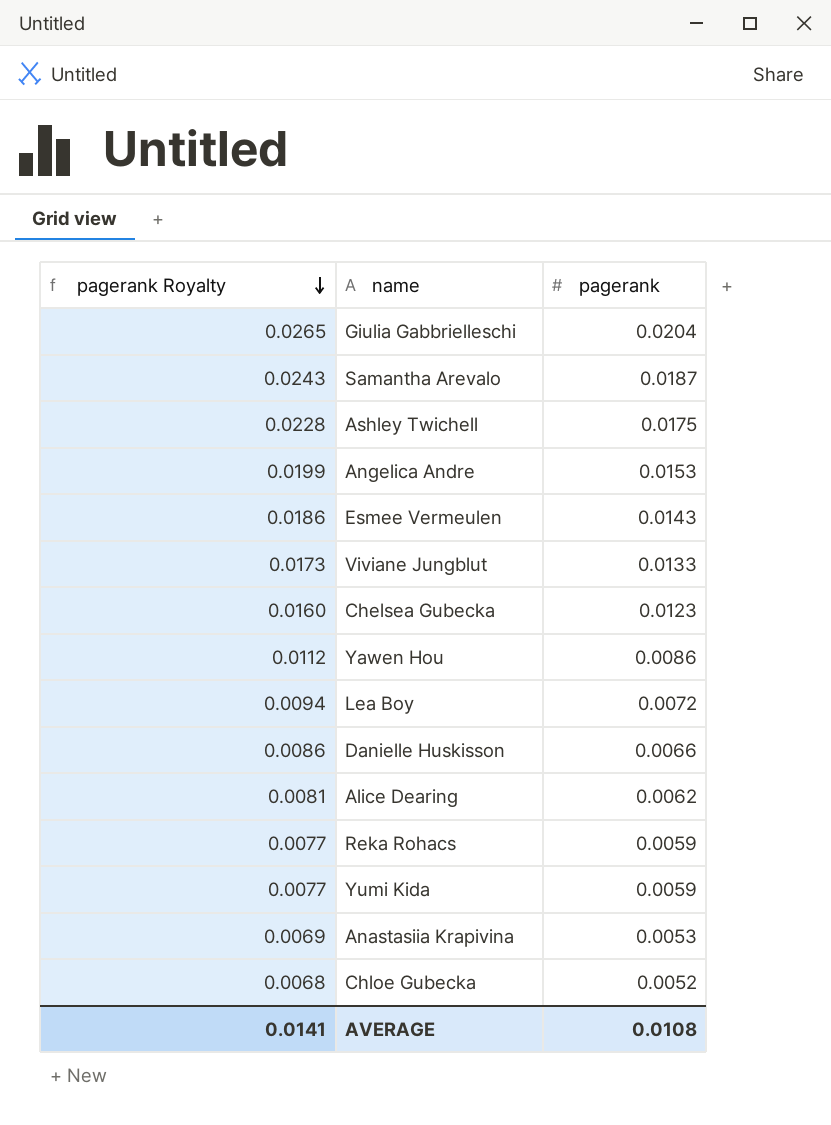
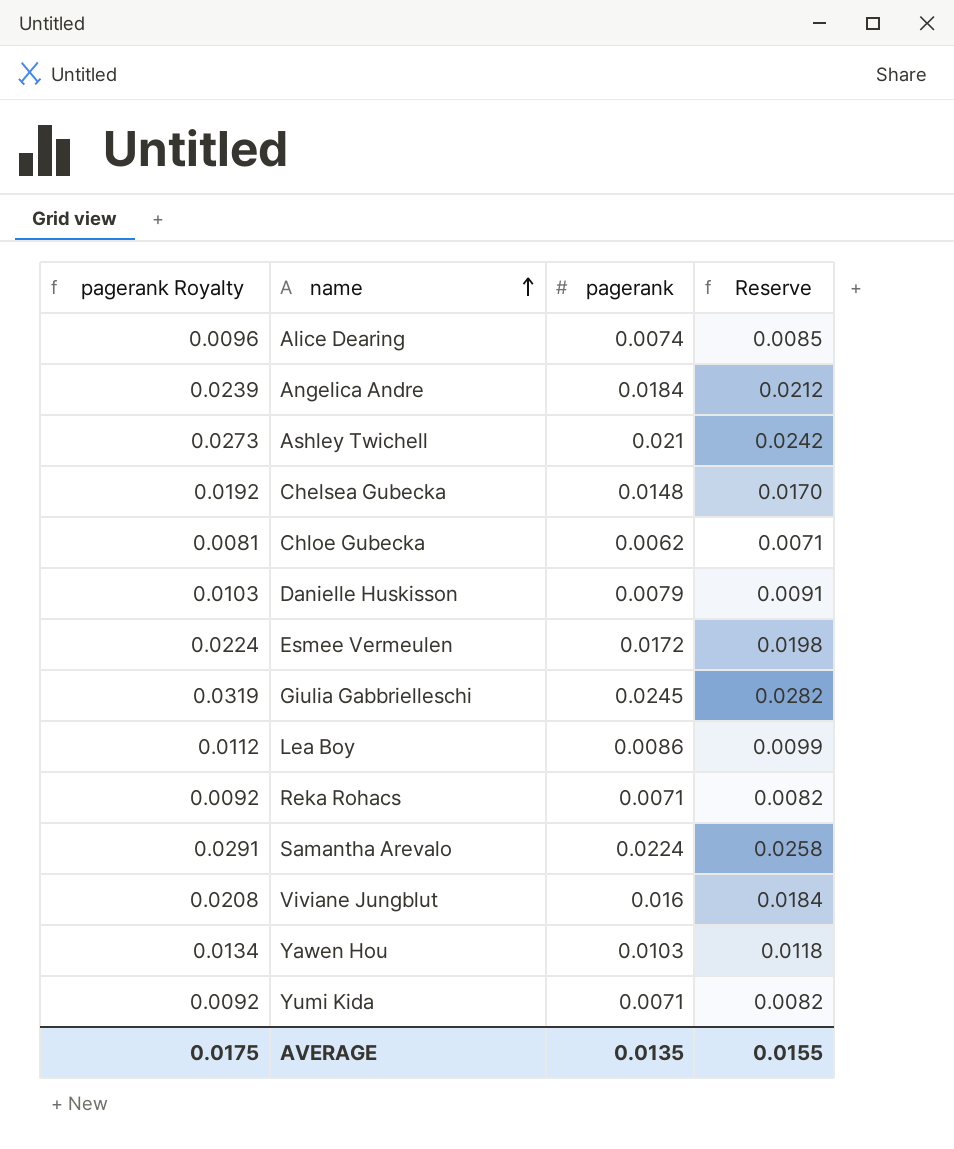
row order: pagerank Royalty descending -> name ascending
column Reserve | formula: none -> [pagerank] * 1.15
row Anastasiia Krapivina: 0.0069 | 0.0053 -> none
Alice Dearing | pagerank Royalty: 0.0081 -> 0.0096
Alice Dearing | pagerank: 0.0062 -> 0.0074
Angelica Andre | pagerank Royalty: 0.0199 -> 0.0239
Angelica Andre | pagerank: 0.0153 -> 0.0184
Ashley Twichell | pagerank Royalty: 0.0228 -> 0.0273
Ashley Twichell | pagerank: 0.0175 -> 0.021
Chelsea Gubecka | pagerank Royalty: 0.0160 -> 0.0192
Chelsea Gubecka | pagerank: 0.0123 -> 0.0148
Chloe Gubecka | pagerank Royalty: 0.0068 -> 0.0081
Chloe Gubecka | pagerank: 0.0052 -> 0.0062
Danielle Huskisson | pagerank Royalty: 0.0086 -> 0.0103
Danielle Huskisson | pagerank: 0.0066 -> 0.0079
Esmee Vermeulen | pagerank Royalty: 0.0186 -> 0.0224
Esmee Vermeulen | pagerank: 0.0143 -> 0.0172
Giulia Gabbrielleschi | pagerank Royalty: 0.0265 -> 0.0319
Giulia Gabbrielleschi | pagerank: 0.0204 -> 0.0245
Lea Boy | pagerank Royalty: 0.0094 -> 0.0112
Lea Boy | pagerank: 0.0072 -> 0.0086
Reka Rohacs | pagerank Royalty: 0.0077 -> 0.0092
Reka Rohacs | pagerank: 0.0059 -> 0.0071
Samantha Arevalo | pagerank Royalty: 0.0243 -> 0.0291
Samantha Arevalo | pagerank: 0.0187 -> 0.0224
Viviane Jungblut | pagerank Royalty: 0.0173 -> 0.0208
Viviane Jungblut | pagerank: 0.0133 -> 0.016
Yawen Hou | pagerank Royalty: 0.0112 -> 0.0134
Yawen Hou | pagerank: 0.0086 -> 0.0103
Yumi Kida | pagerank Royalty: 0.0077 -> 0.0092
Yumi Kida | pagerank: 0.0059 -> 0.0071
AVERAGE | pagerank Royalty: 0.0141 -> 0.0175
AVERAGE | pagerank: 0.0108 -> 0.0135

